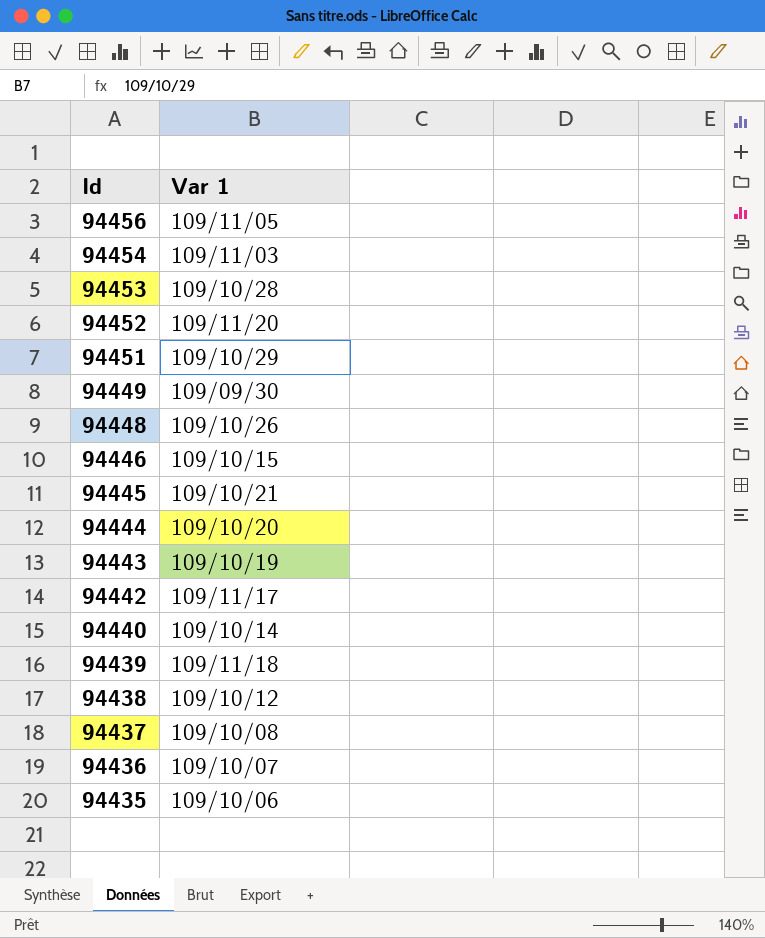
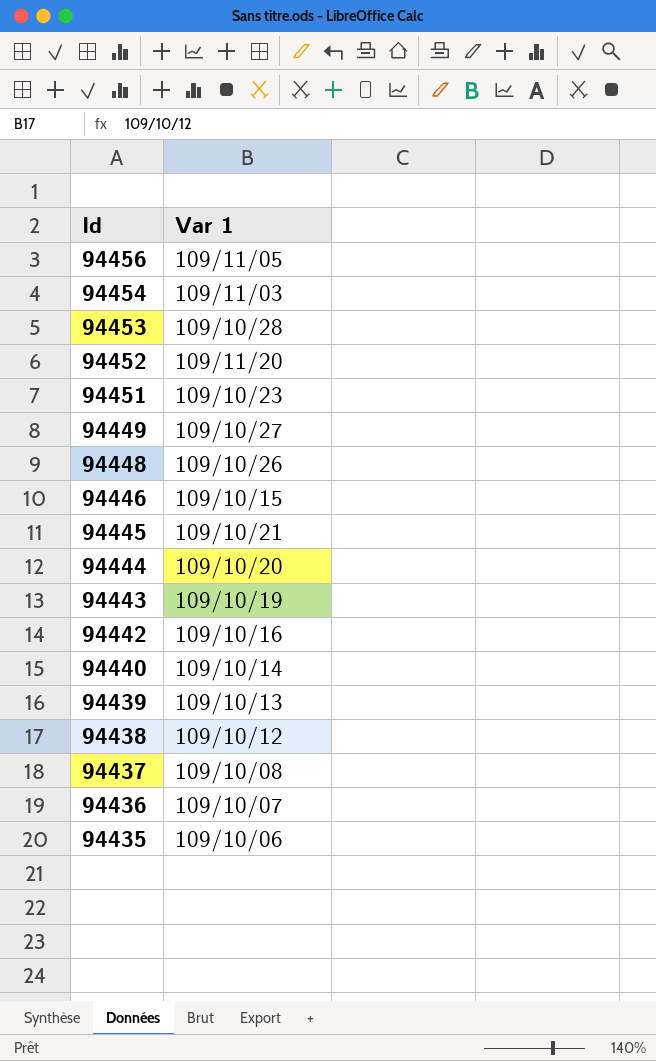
94451 | Var 1: 109/10/29 -> 109/10/23
94449 | Var 1: 109/09/30 -> 109/10/27
94442 | Var 1: 109/11/17 -> 109/10/16
94439 | Var 1: 109/11/18 -> 109/10/13

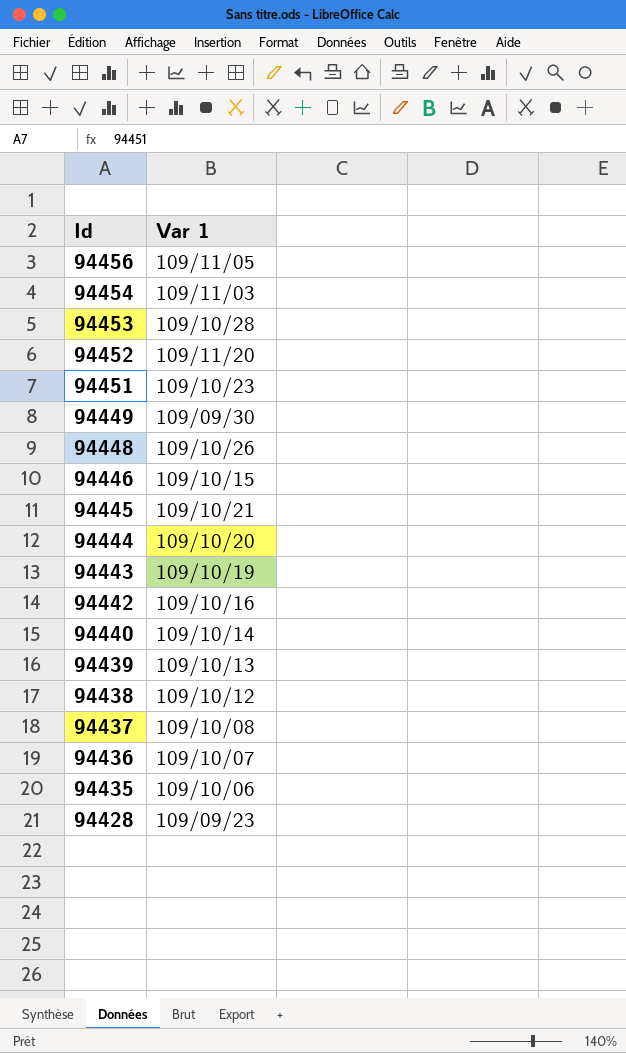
94449 | Var 1: 109/10/27 -> 109/09/30
row 94428: none -> 109/09/23

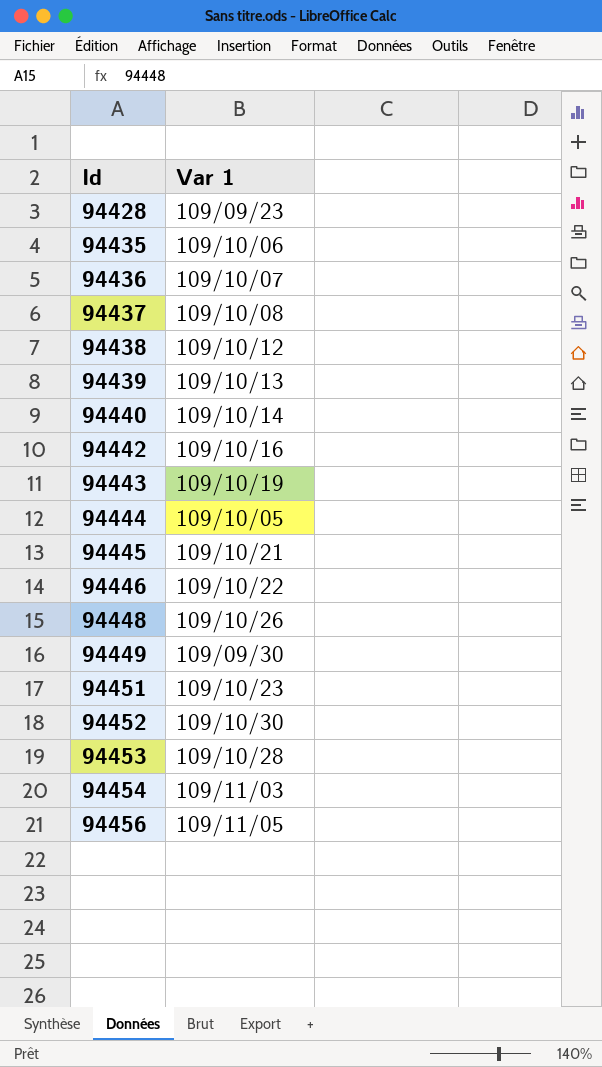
row order: Id descending -> Id ascending
94444 | Var 1: 109/10/20 -> 109/10/05
94446 | Var 1: 109/10/15 -> 109/10/22
94452 | Var 1: 109/11/20 -> 109/10/30

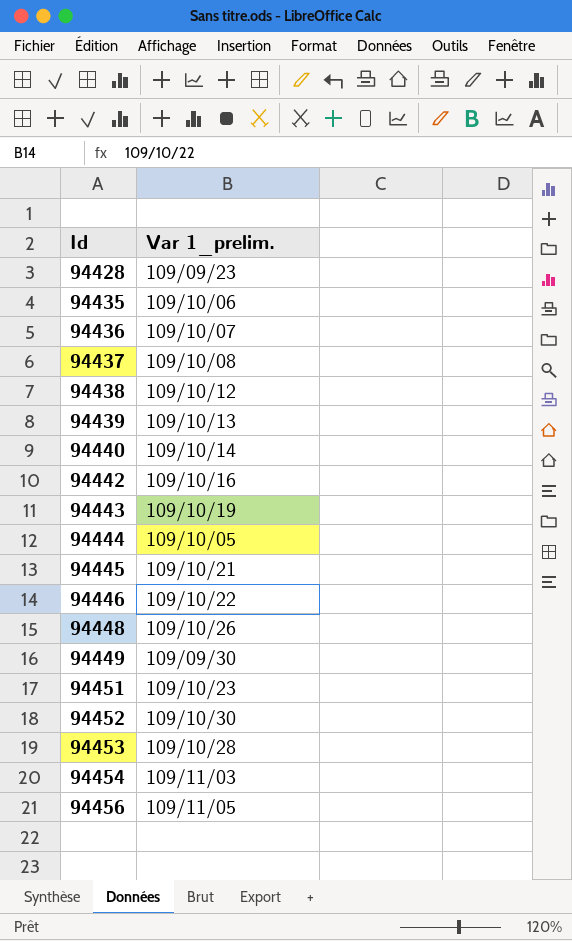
column name: Var 1 -> Var 1_prelim.

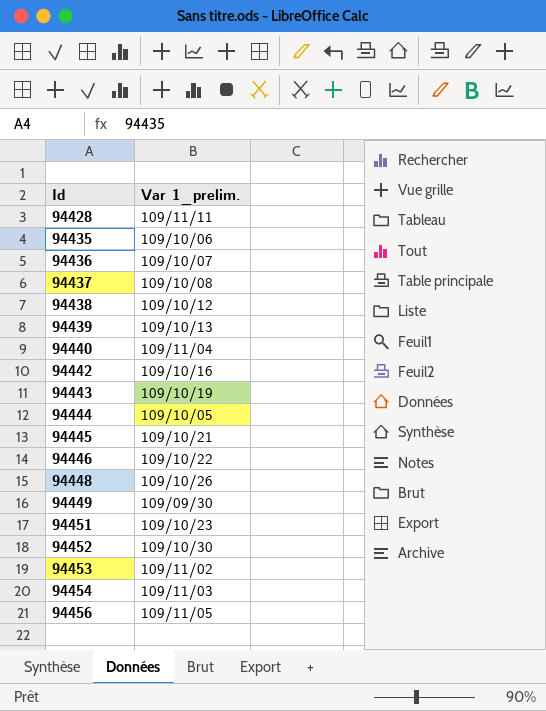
94428 | Var 1_prelim.: 109/09/23 -> 109/11/11
94440 | Var 1_prelim.: 109/10/14 -> 109/11/04
94453 | Var 1_prelim.: 109/10/28 -> 109/11/02

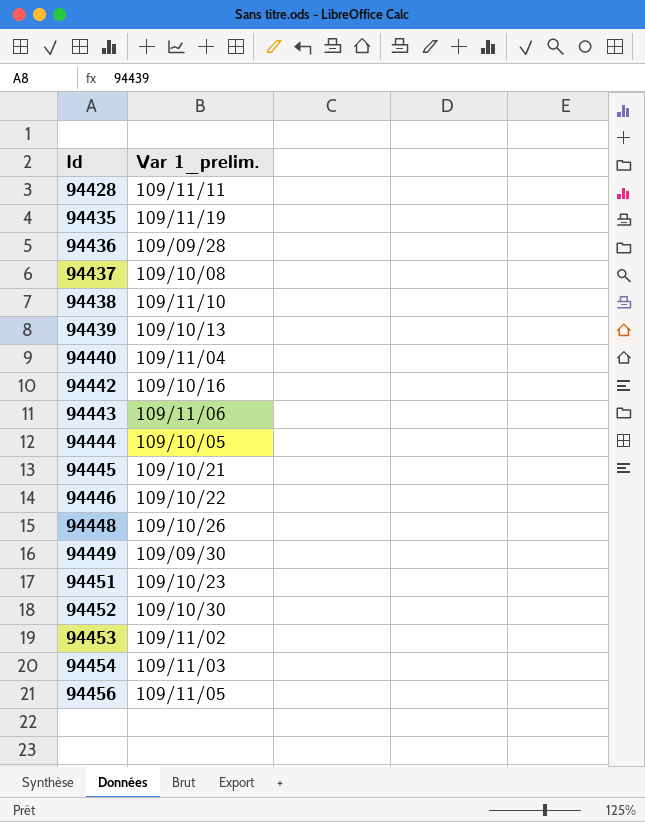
94435 | Var 1_prelim.: 109/10/06 -> 109/11/19
94436 | Var 1_prelim.: 109/10/07 -> 109/09/28
94438 | Var 1_prelim.: 109/10/12 -> 109/11/10
94443 | Var 1_prelim.: 109/10/19 -> 109/11/06

